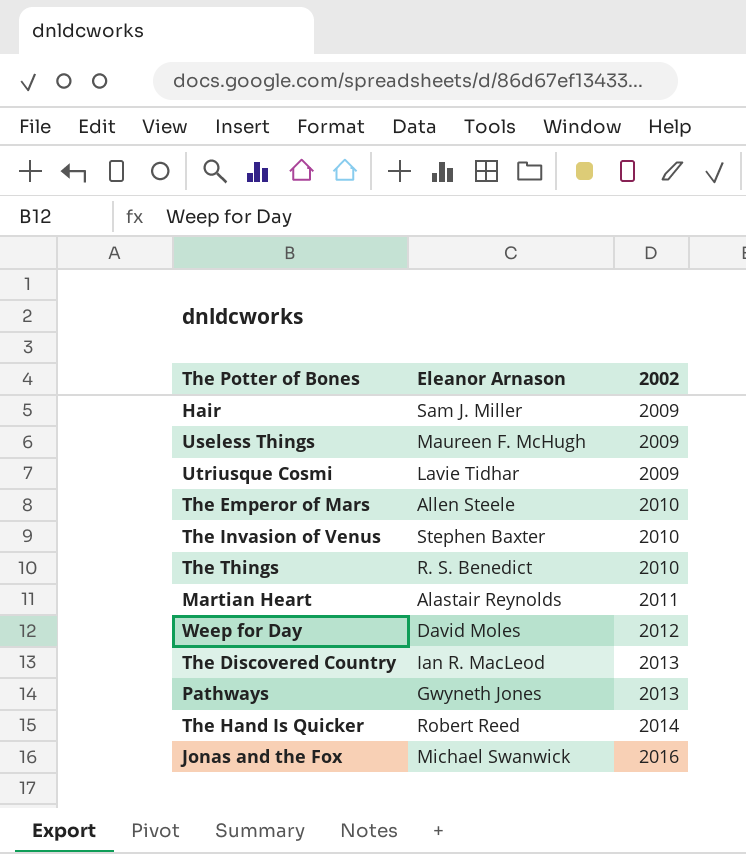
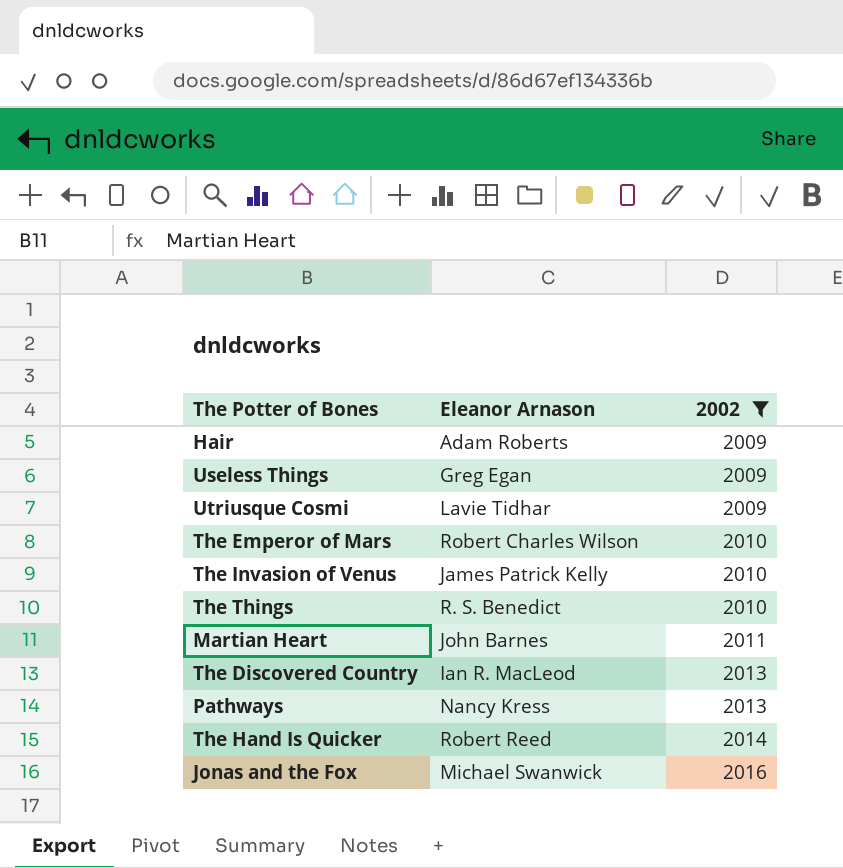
filter: none -> 2002 != 2012
Hair | Eleanor Arnason: Sam J. Miller -> Adam Roberts
Useless Things | Eleanor Arnason: Maureen F. McHugh -> Greg Egan
The Emperor of Mars | Eleanor Arnason: Allen Steele -> Robert Charles Wilson
The Invasion of Venus | Eleanor Arnason: Stephen Baxter -> James Patrick Kelly
Martian Heart | Eleanor Arnason: Alastair Reynolds -> John Barnes
Pathways | Eleanor Arnason: Gwyneth Jones -> Nancy Kress

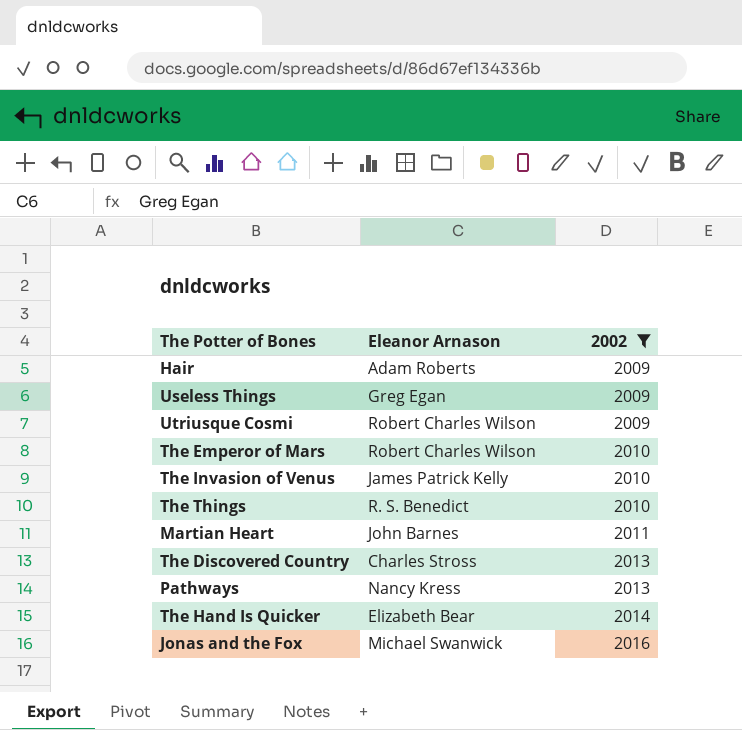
Utriusque Cosmi | Eleanor Arnason: Lavie Tidhar -> Robert Charles Wilson
The Discovered Country | Eleanor Arnason: Ian R. MacLeod -> Charles Stross
The Hand Is Quicker | Eleanor Arnason: Robert Reed -> Elizabeth Bear

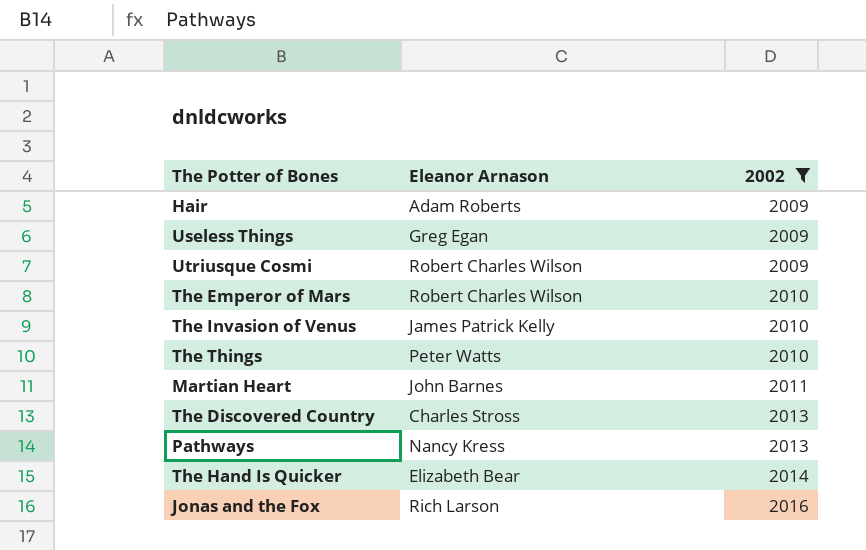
The Things | Eleanor Arnason: R. S. Benedict -> Peter Watts
Jonas and the Fox | Eleanor Arnason: Michael Swanwick -> Rich Larson

